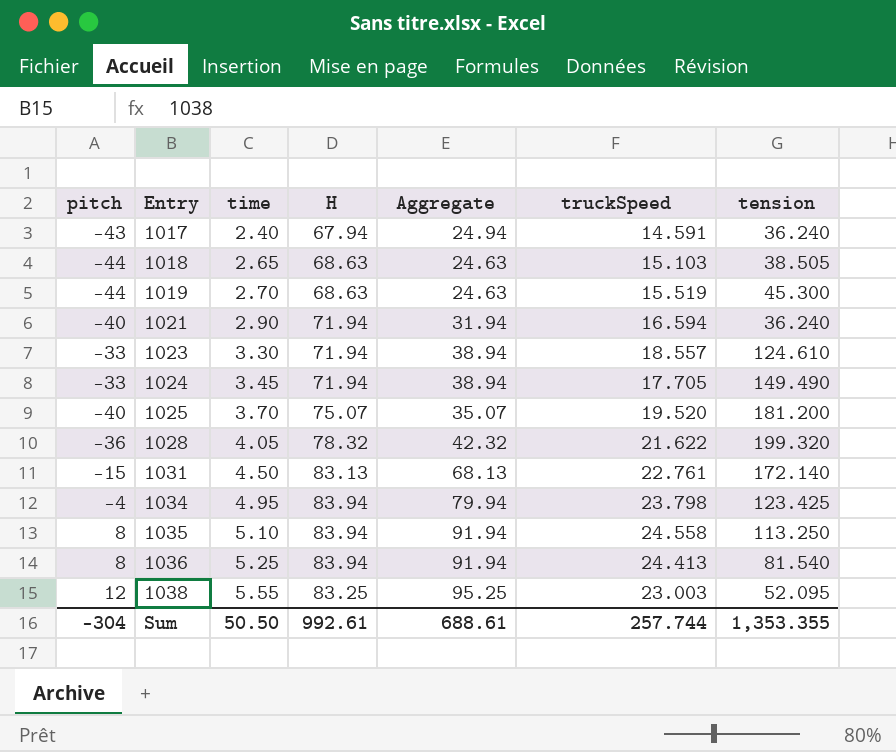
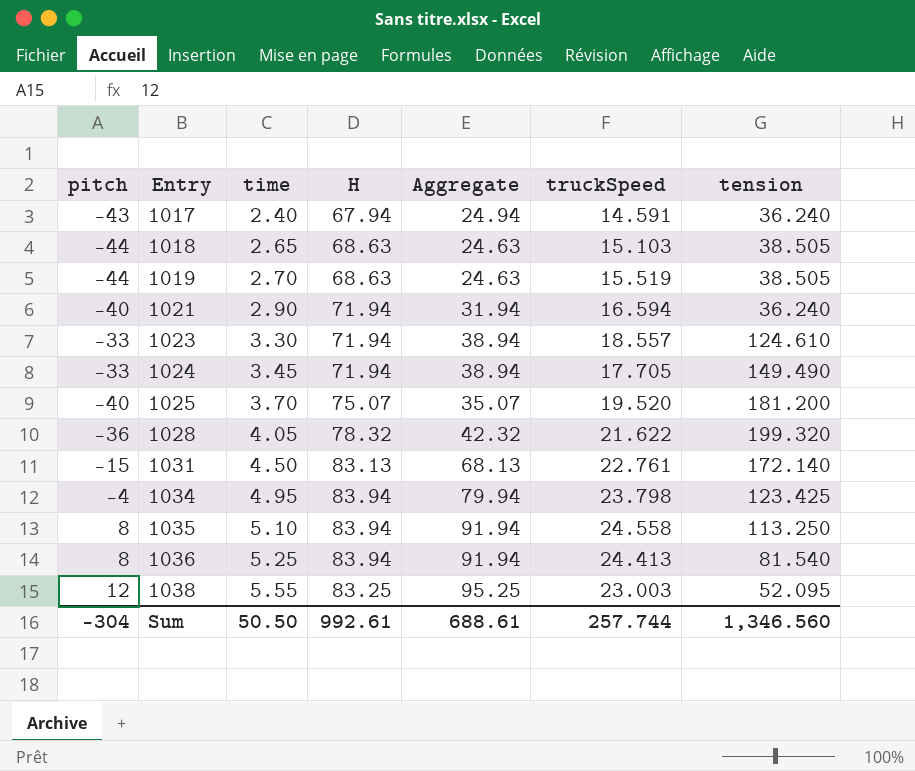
1019 | tension: 45.300 -> 38.505
Sum | tension: 1,353.355 -> 1,346.560

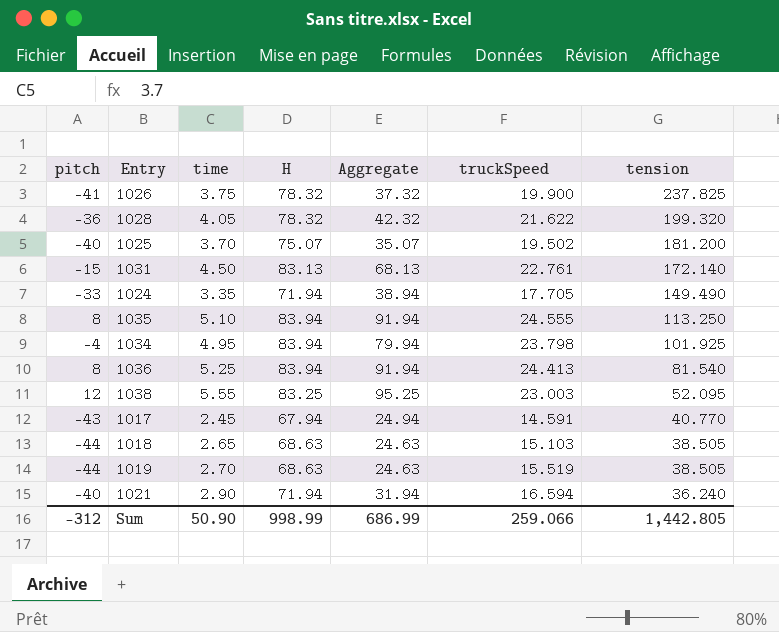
row order: Entry ascending -> tension descending
row 1023: -33 | 3.30 | 71.94 | 38.94 | 18.557 | 124.610 -> none
row 1026: none -> -41 | 3.75 | 78.32 | 37.32 | 19.900 | 237.825
1025 | truckSpeed: 19.520 -> 19.502
1024 | time: 3.45 -> 3.35
1035 | truckSpeed: 24.558 -> 24.555
1034 | tension: 123.425 -> 101.925
1017 | time: 2.40 -> 2.45
1017 | tension: 36.240 -> 40.770
Sum | pitch: -304 -> -312
Sum | time: 50.50 -> 50.90
Sum | H: 992.61 -> 998.99
Sum | Aggregate: 688.61 -> 686.99
Sum | truckSpeed: 257.744 -> 259.066
Sum | tension: 1,346.560 -> 1,442.805

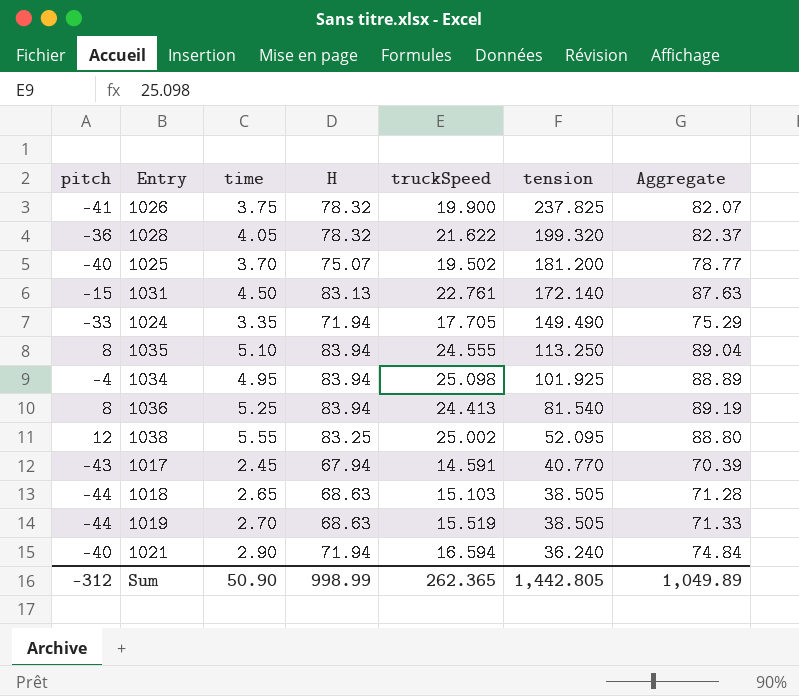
column Aggregate | formula: [pitch] + [H] -> [time] + [H]
column Aggregate | position: 5 -> 7
1034 | truckSpeed: 23.798 -> 25.098
1038 | truckSpeed: 23.003 -> 25.002
Sum | truckSpeed: 259.066 -> 262.365
Sum | Aggregate: 686.99 -> 1,049.89

